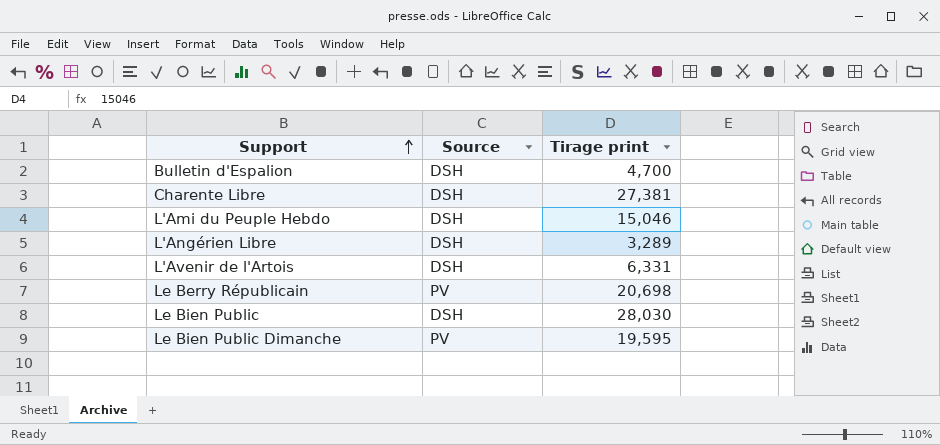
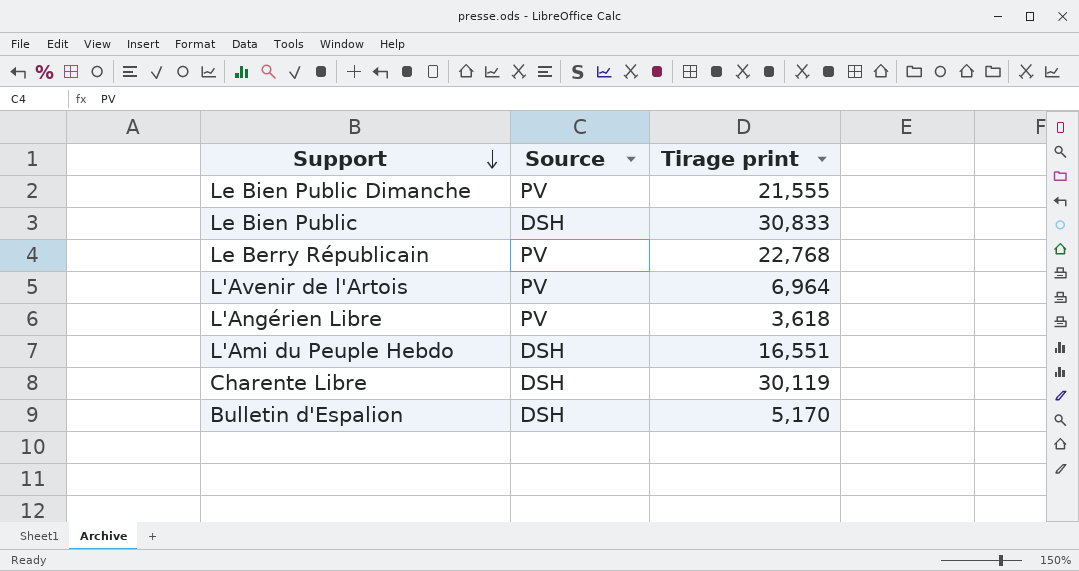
row order: Support ascending -> Support descending
Le Bien Public Dimanche | Tirage print: 19,595 -> 21,555
Le Bien Public | Tirage print: 28,030 -> 30,833
Le Berry Républicain | Tirage print: 20,698 -> 22,768
L'Avenir de l'Artois | Source: DSH -> PV
L'Avenir de l'Artois | Tirage print: 6,331 -> 6,964
L'Angérien Libre | Source: DSH -> PV
L'Angérien Libre | Tirage print: 3,289 -> 3,618
L'Ami du Peuple Hebdo | Tirage print: 15,046 -> 16,551
Charente Libre | Tirage print: 27,381 -> 30,119
Bulletin d'Espalion | Tirage print: 4,700 -> 5,170

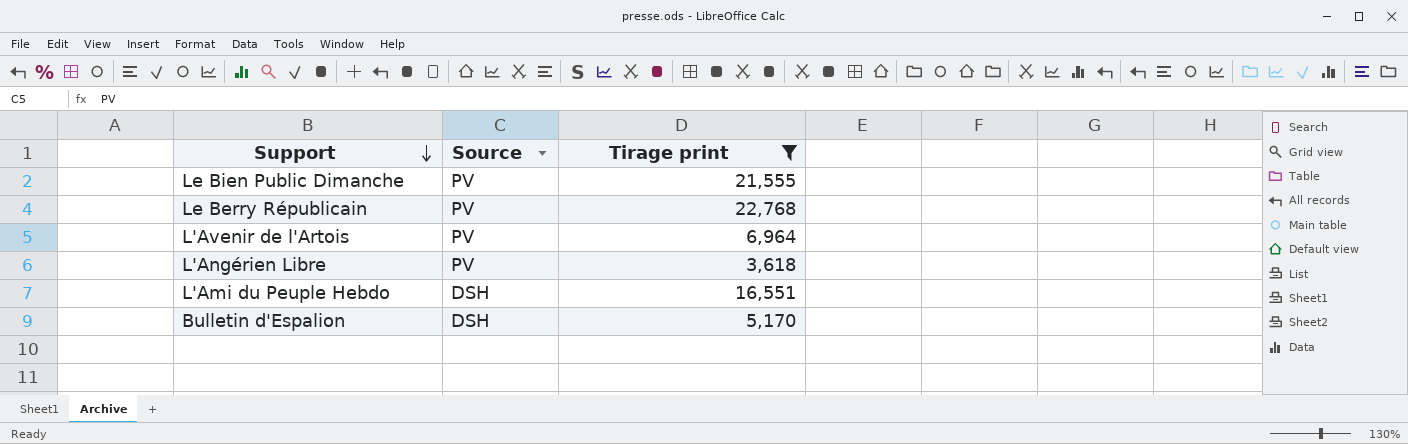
filter: none -> Tirage print <= 22,768

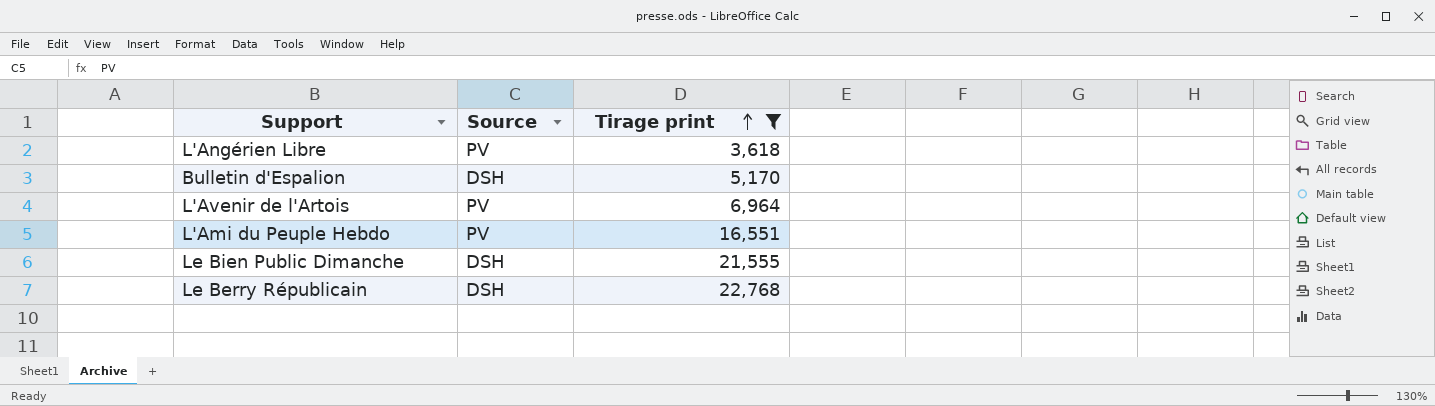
row order: Support descending -> Tirage print ascending
L'Ami du Peuple Hebdo | Source: DSH -> PV
Le Bien Public Dimanche | Source: PV -> DSH
Le Berry Républicain | Source: PV -> DSH

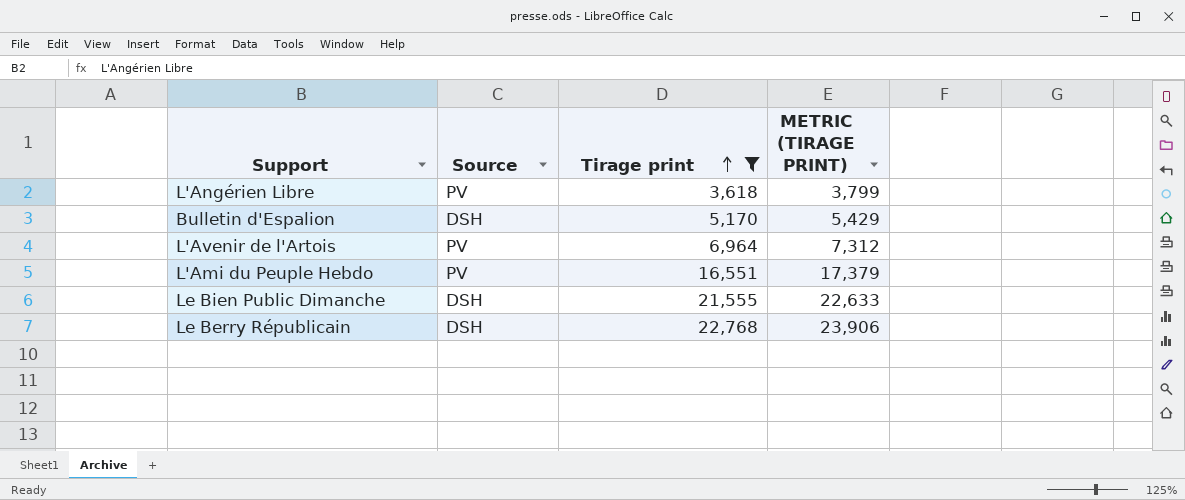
column METRIC (TIRAGE PRINT) | formula: none -> [Tirage print] * 1.05

